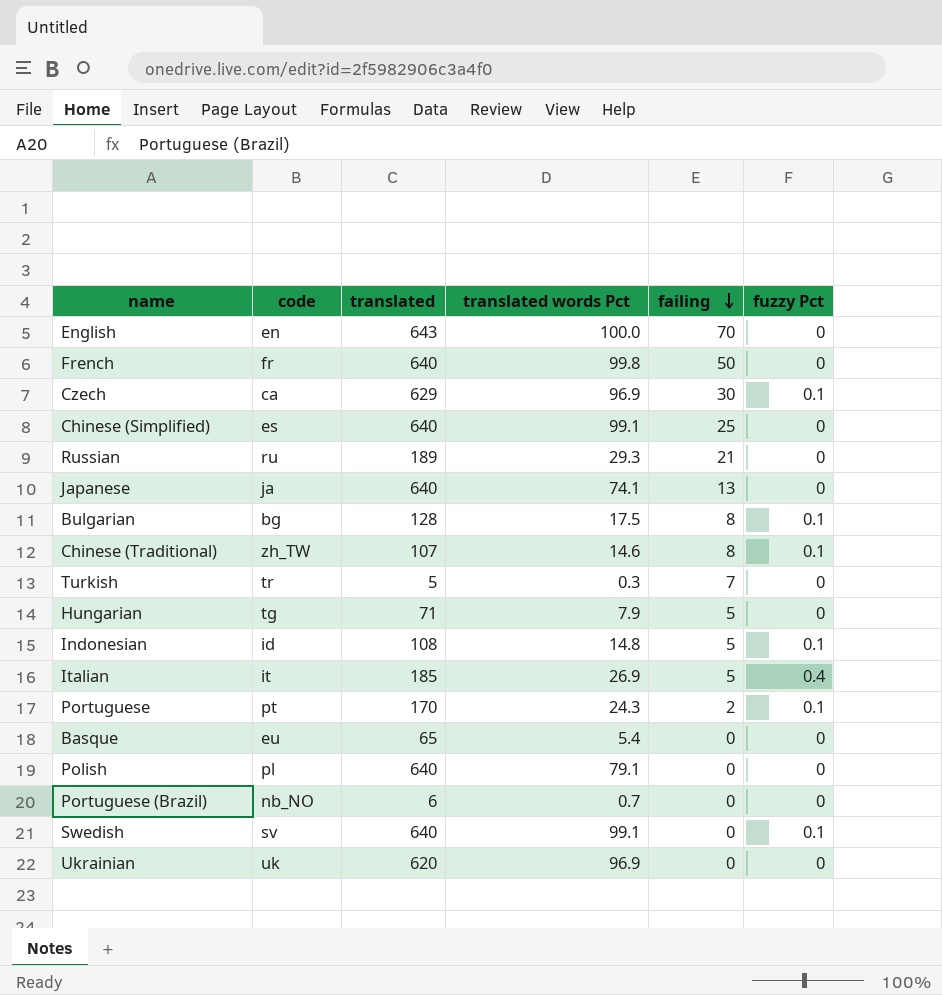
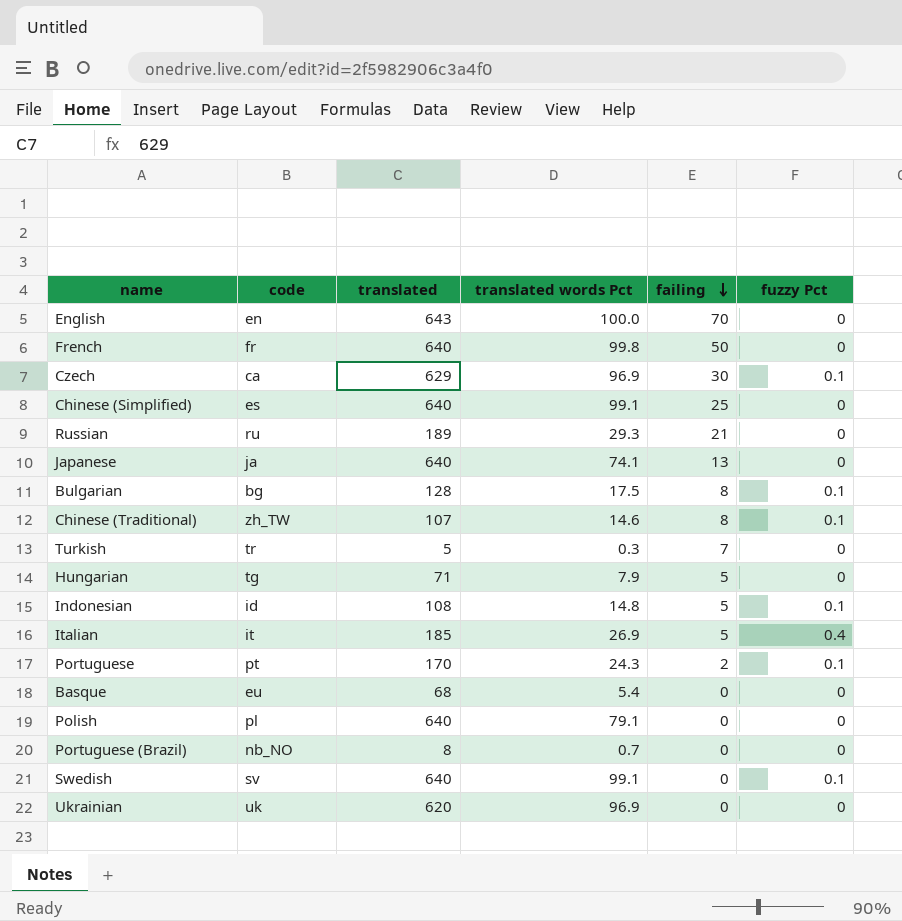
Basque | translated: 65 -> 68
Portuguese (Brazil) | translated: 6 -> 8

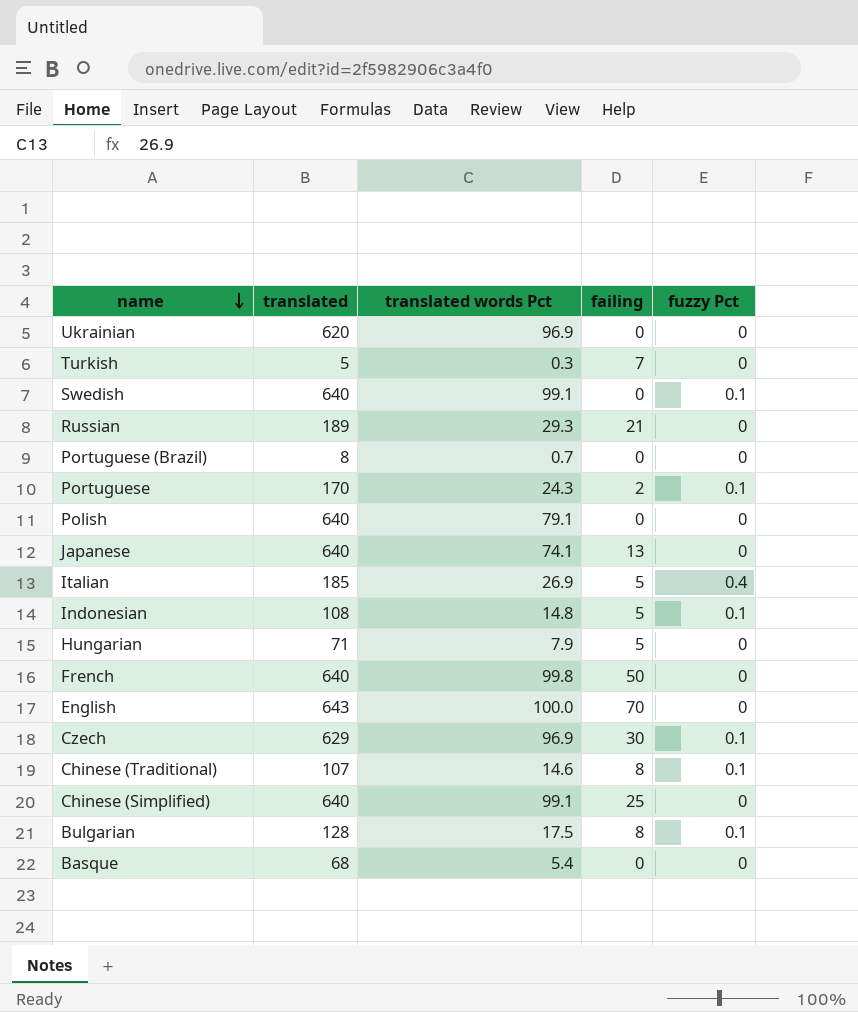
row order: failing descending -> name descending
column code | position: 2 -> none

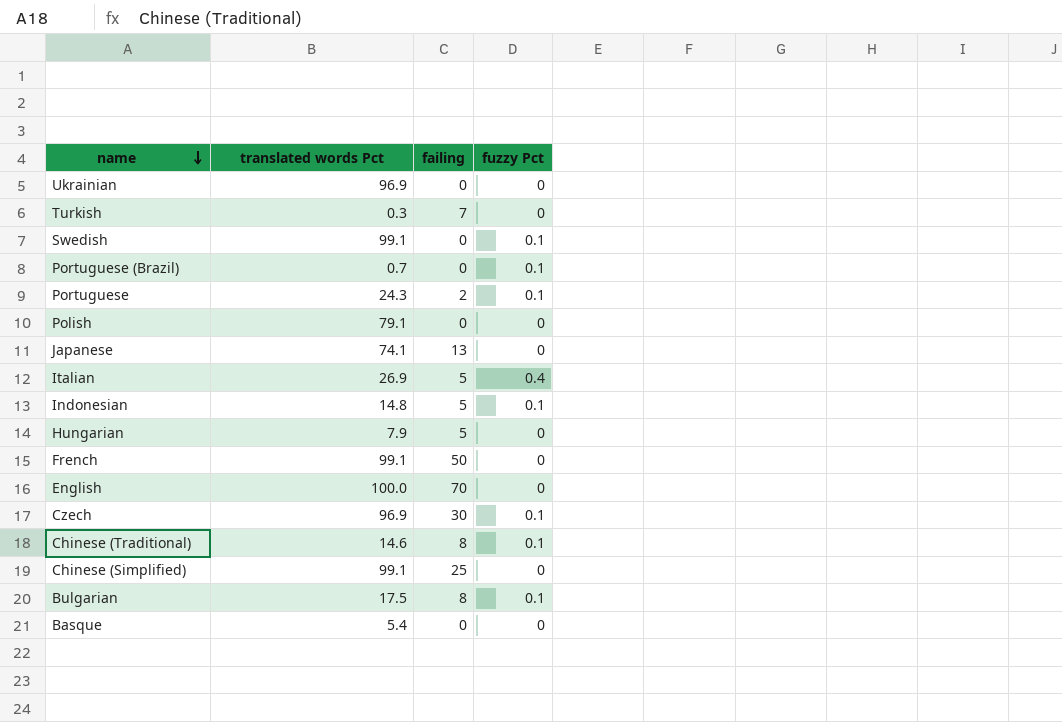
column translated | position: 2 -> none
row Russian: 189 | 29.3 | 21 | 0 -> none
Portuguese (Brazil) | fuzzy Pct: 0 -> 0.1
French | translated words Pct: 99.8 -> 99.1

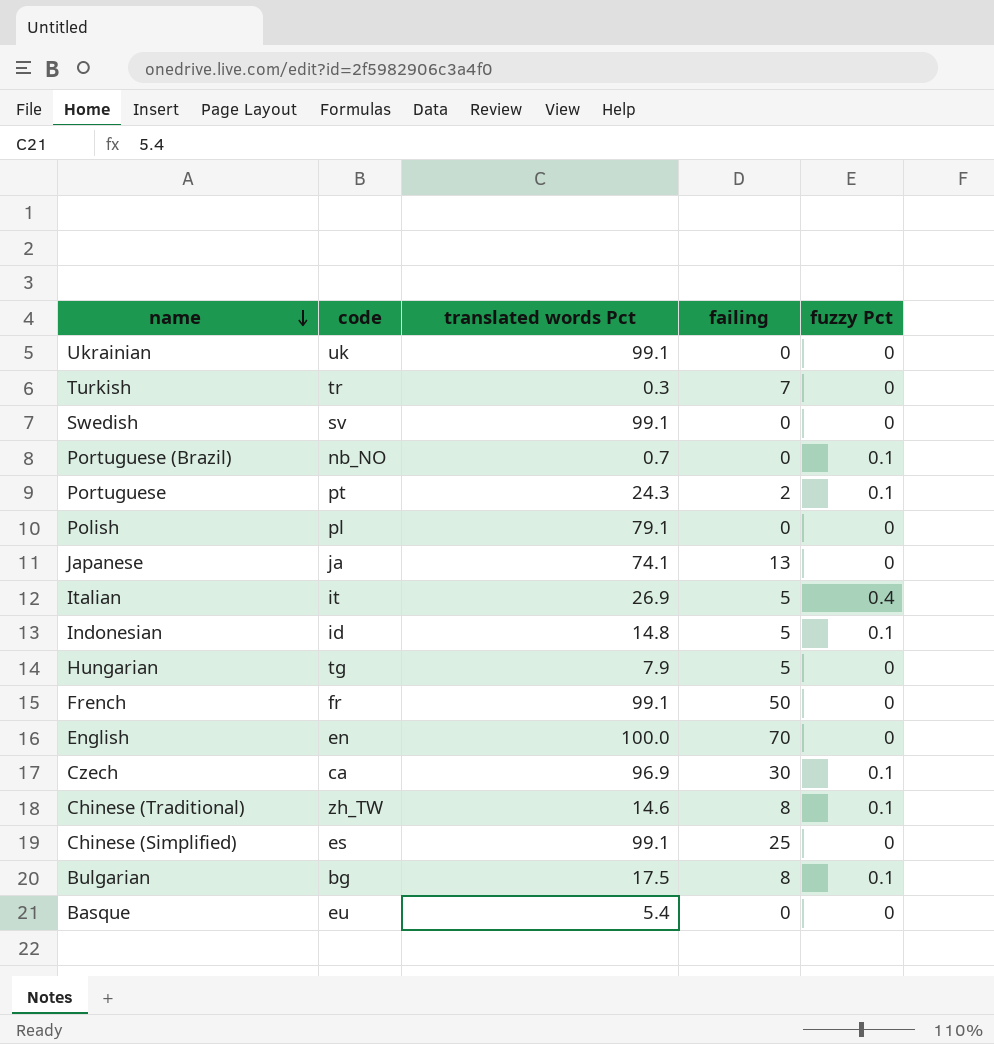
column code | position: none -> 2
Ukrainian | translated words Pct: 96.9 -> 99.1
Swedish | fuzzy Pct: 0.1 -> 0

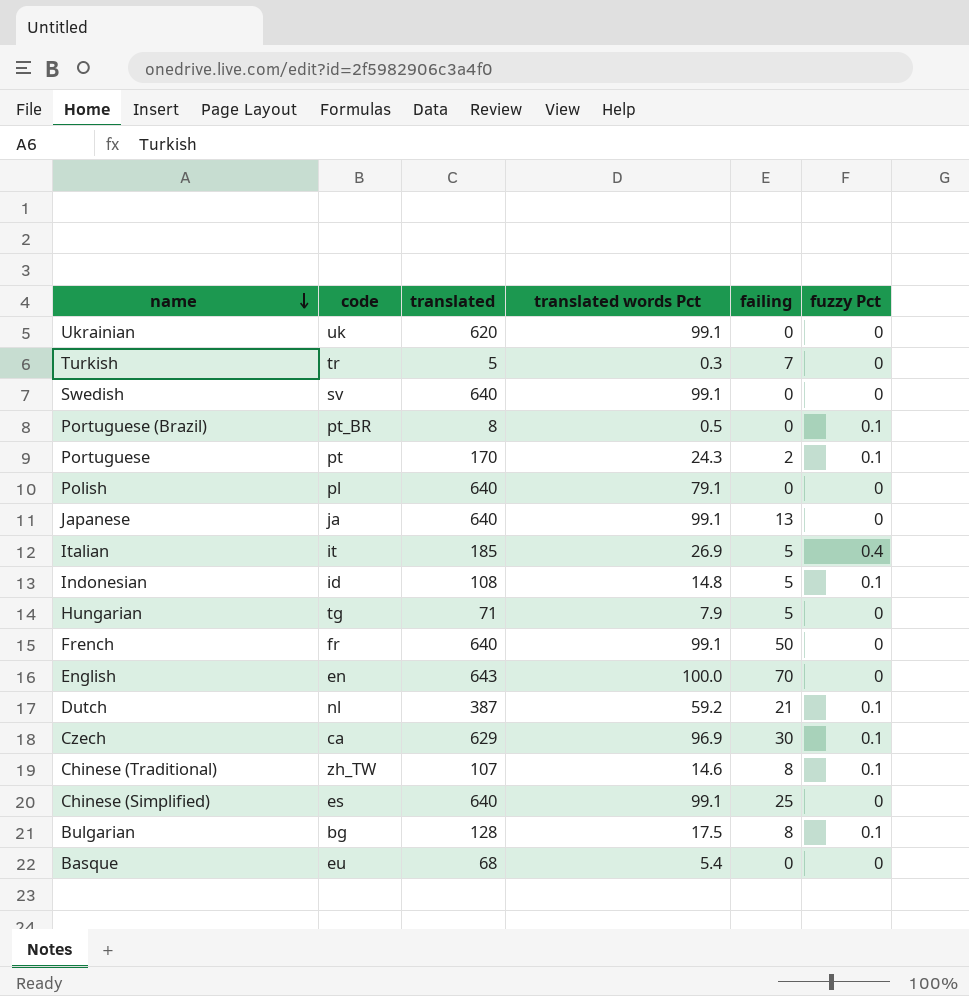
column translated | position: none -> 3
Portuguese (Brazil) | code: nb_NO -> pt_BR
Portuguese (Brazil) | translated words Pct: 0.7 -> 0.5
Japanese | translated words Pct: 74.1 -> 99.1
row Dutch: none -> nl | 387 | 59.2 | 21 | 0.1

